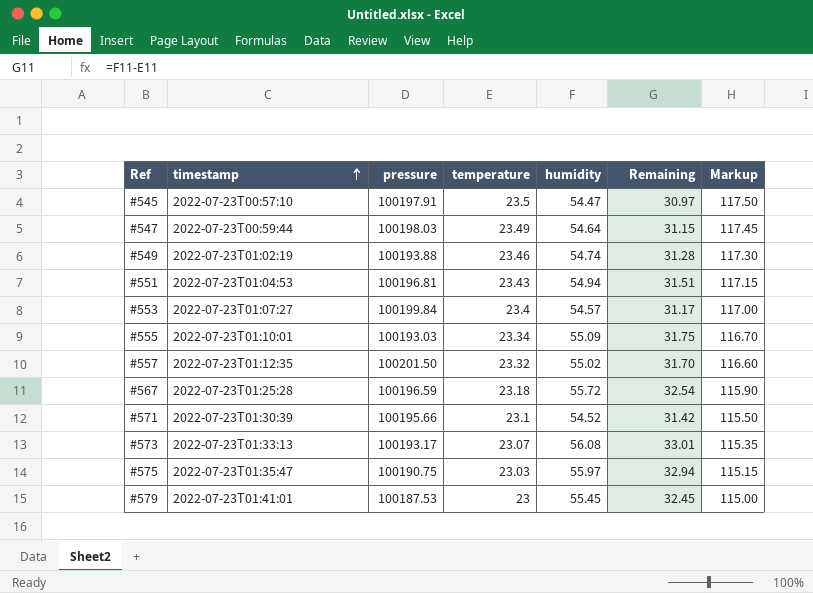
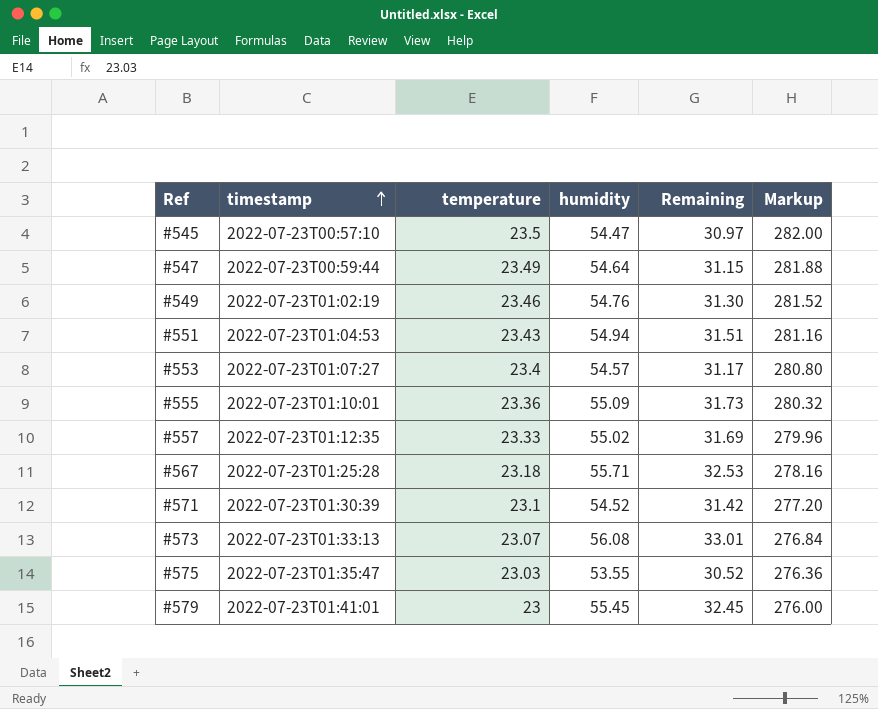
column pressure | position: 3 -> none
column Markup | formula: [temperature] * 5 -> [temperature] * 12
#549 | humidity: 54.74 -> 54.76
#549 | Remaining: 31.28 -> 31.30
#555 | temperature: 23.34 -> 23.36
#555 | Remaining: 31.75 -> 31.73
#557 | temperature: 23.32 -> 23.33
#557 | Remaining: 31.70 -> 31.69
#567 | humidity: 55.72 -> 55.71
#567 | Remaining: 32.54 -> 32.53
#575 | humidity: 55.97 -> 53.55
#575 | Remaining: 32.94 -> 30.52

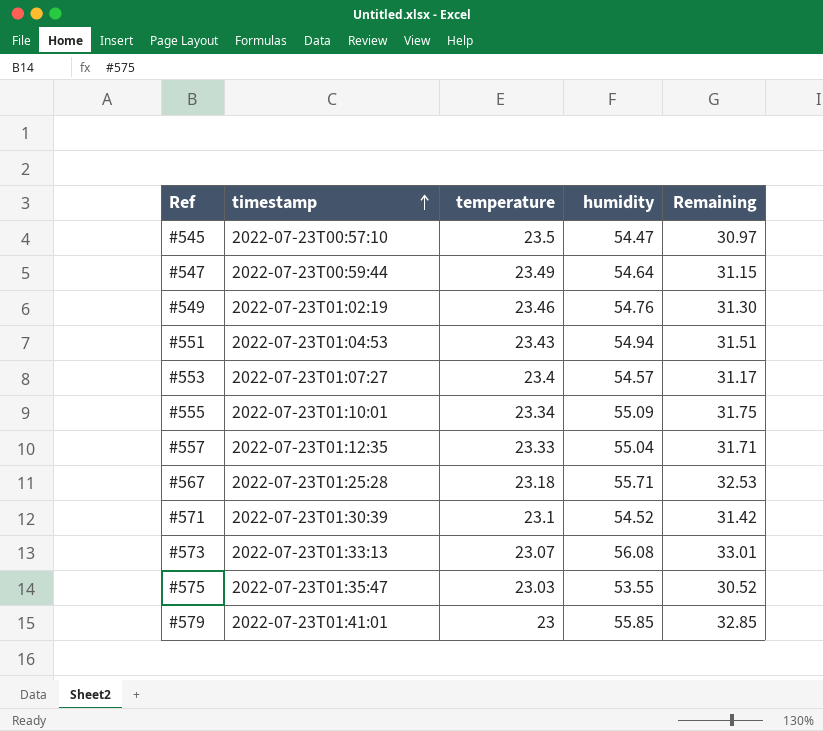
column Markup | formula: [temperature] * 12 -> none
#555 | temperature: 23.36 -> 23.34
#555 | Remaining: 31.73 -> 31.75
#557 | humidity: 55.02 -> 55.04
#557 | Remaining: 31.69 -> 31.71
#579 | humidity: 55.45 -> 55.85
#579 | Remaining: 32.45 -> 32.85

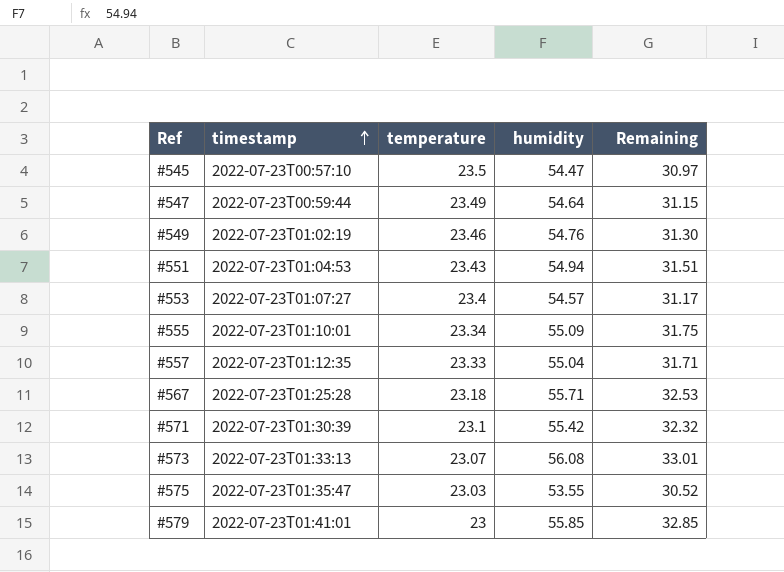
#571 | humidity: 54.52 -> 55.42
#571 | Remaining: 31.42 -> 32.32

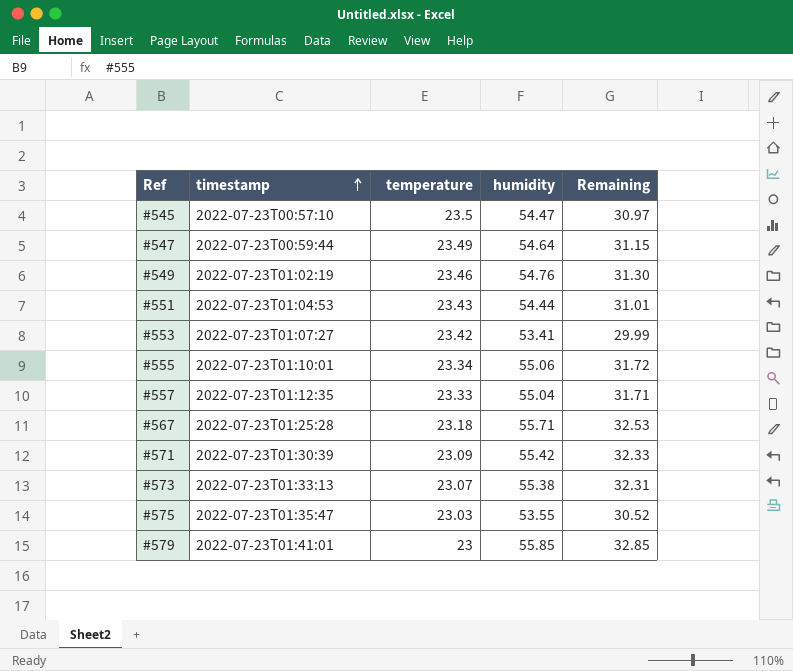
#551 | humidity: 54.94 -> 54.44
#551 | Remaining: 31.51 -> 31.01
#553 | temperature: 23.4 -> 23.42
#553 | humidity: 54.57 -> 53.41
#553 | Remaining: 31.17 -> 29.99
#555 | humidity: 55.09 -> 55.06
#555 | Remaining: 31.75 -> 31.72
#571 | temperature: 23.1 -> 23.09
#571 | Remaining: 32.32 -> 32.33
#573 | humidity: 56.08 -> 55.38
#573 | Remaining: 33.01 -> 32.31

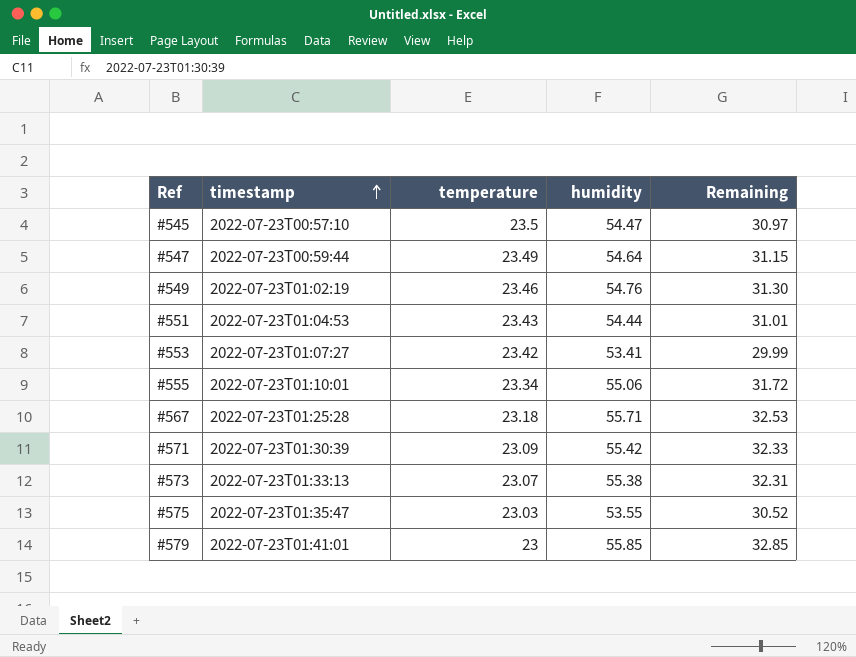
row #557: 2022-07-23T01:12:35 | 23.33 | 55.04 | 31.71 -> none

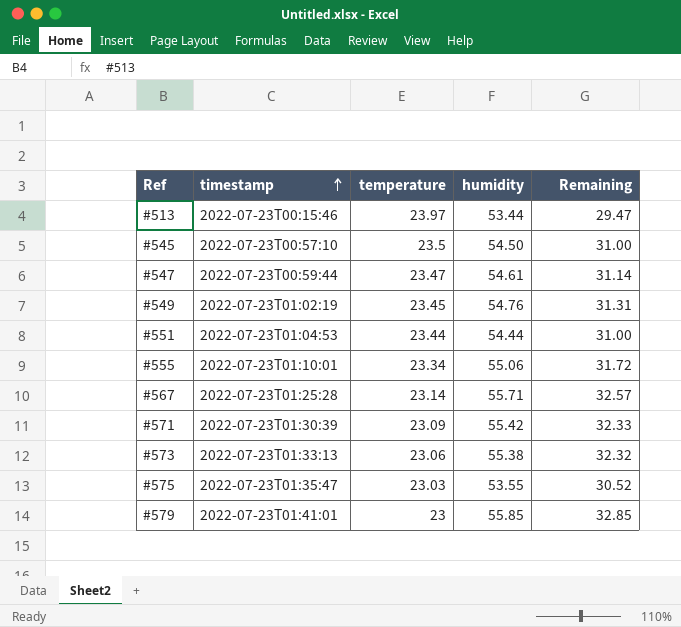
row #553: 2022-07-23T01:07:27 | 23.42 | 53.41 | 29.99 -> none
row #513: none -> 2022-07-23T00:15:46 | 23.97 | 53.44 | 29.47
#545 | humidity: 54.47 -> 54.50
#545 | Remaining: 30.97 -> 31.00
#547 | temperature: 23.49 -> 23.47
#547 | humidity: 54.64 -> 54.61
#547 | Remaining: 31.15 -> 31.14
#549 | temperature: 23.46 -> 23.45
#549 | Remaining: 31.30 -> 31.31
#551 | temperature: 23.43 -> 23.44
#551 | Remaining: 31.01 -> 31.00
#567 | temperature: 23.18 -> 23.14
#567 | Remaining: 32.53 -> 32.57
#573 | temperature: 23.07 -> 23.06
#573 | Remaining: 32.31 -> 32.32

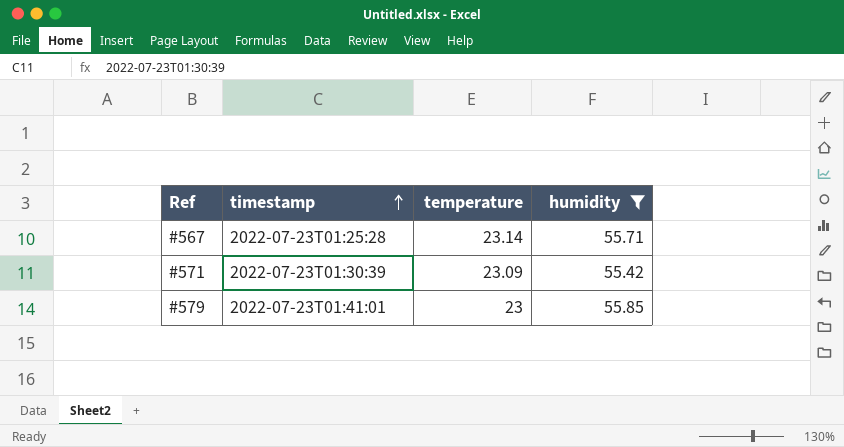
filter: none -> humidity >= 55.42
column Remaining | formula: [humidity] - [temperature] -> none

